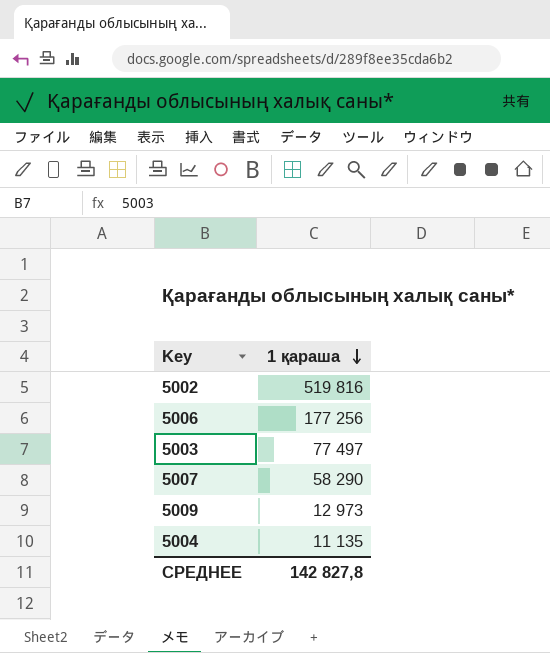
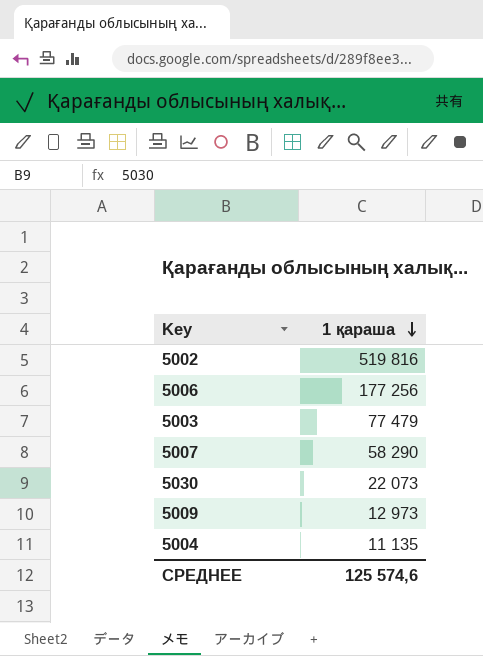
5003 | 1 қараша: 77 497 -> 77 479
row 5030: none -> 22 073
СРЕДНЕЕ | 1 қараша: 142 827,8 -> 125 574,6

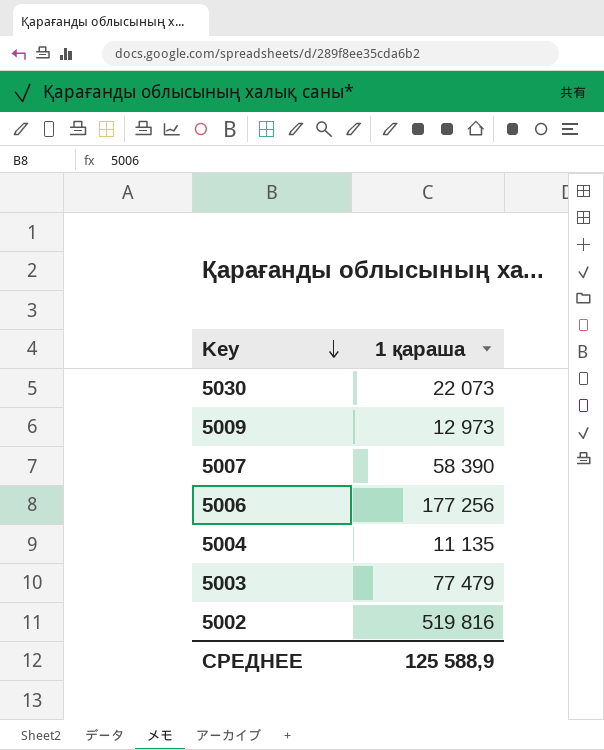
row order: 1 қараша descending -> Key descending
5007 | 1 қараша: 58 290 -> 58 390
СРЕДНЕЕ | 1 қараша: 125 574,6 -> 125 588,9

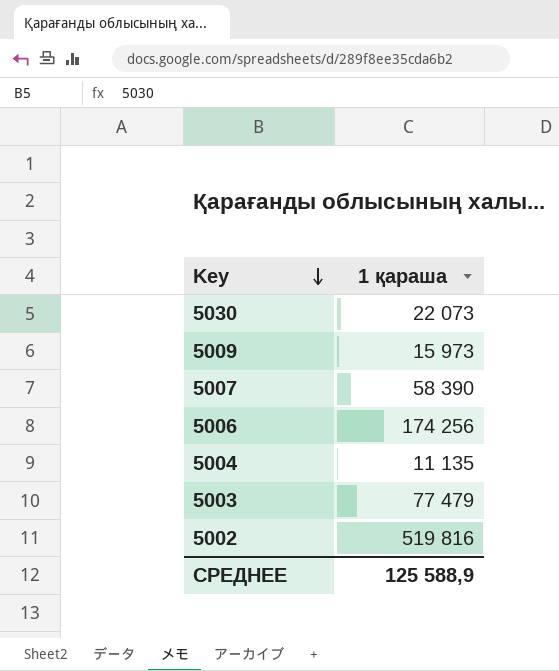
5009 | 1 қараша: 12 973 -> 15 973
5006 | 1 қараша: 177 256 -> 174 256

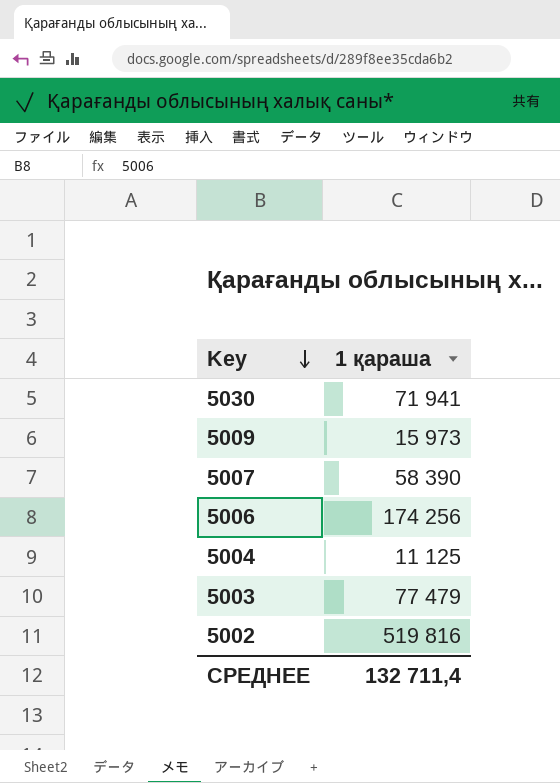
5030 | 1 қараша: 22 073 -> 71 941
5004 | 1 қараша: 11 135 -> 11 125
СРЕДНЕЕ | 1 қараша: 125 588,9 -> 132 711,4

